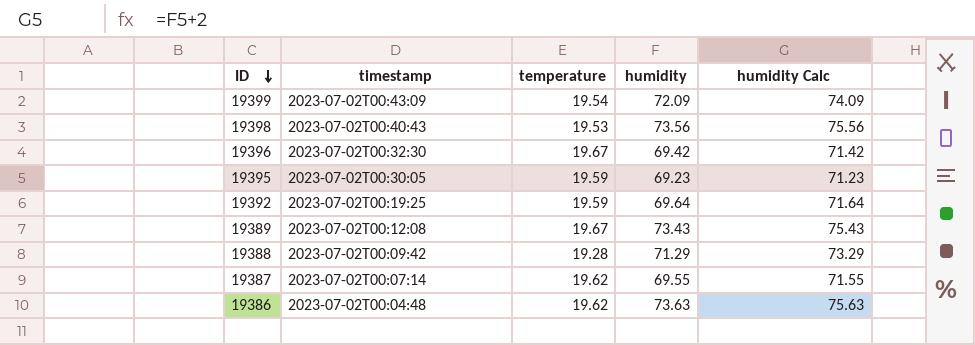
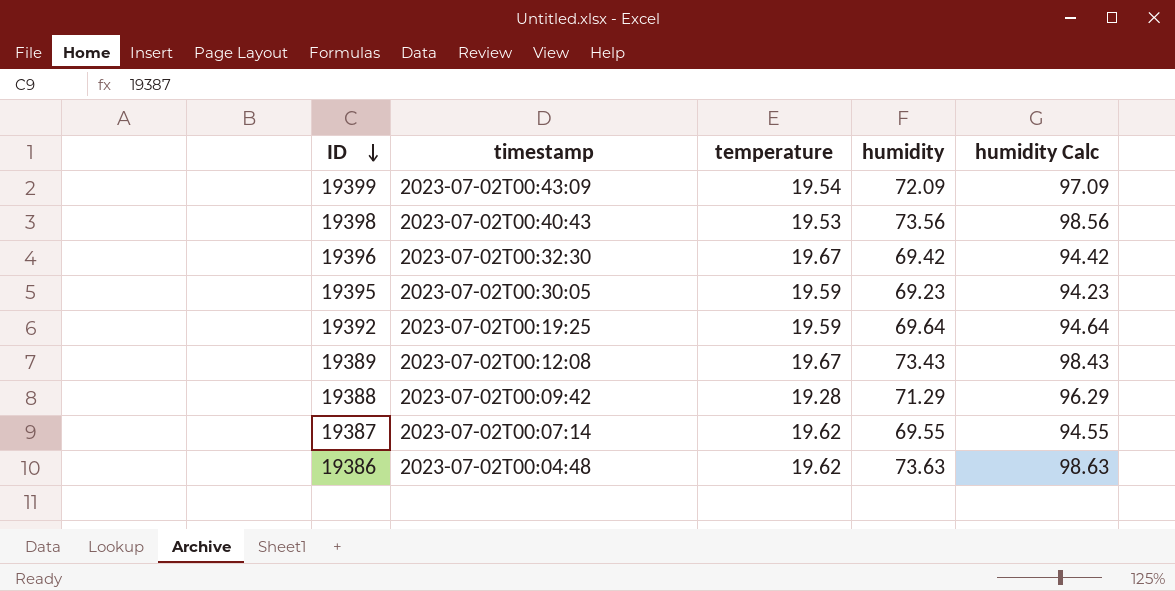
column humidity Calc | formula: [humidity] + 2 -> [humidity] + 25

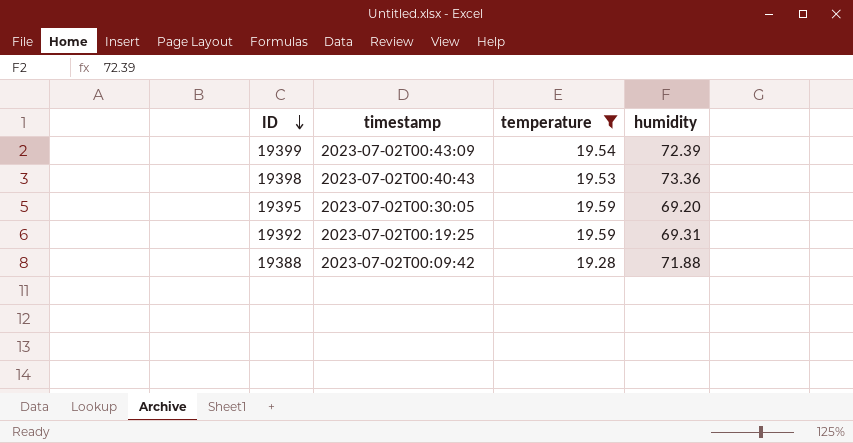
filter: none -> temperature <= 19.59
column humidity Calc | formula: [humidity] + 25 -> none
19399 | humidity: 72.09 -> 72.39
19398 | humidity: 73.56 -> 73.36
19395 | humidity: 69.23 -> 69.20
19392 | humidity: 69.64 -> 69.31
19388 | humidity: 71.29 -> 71.88

